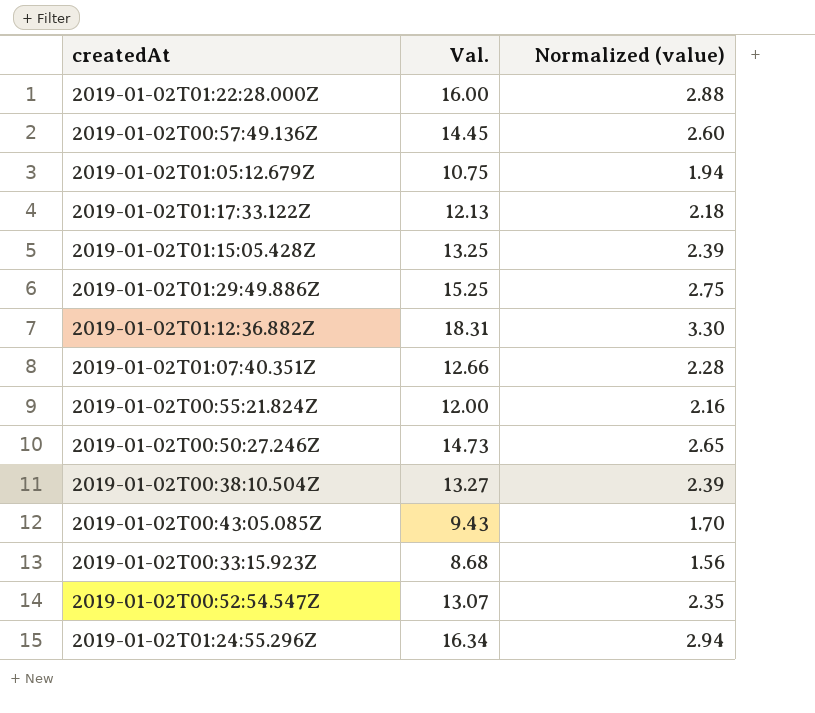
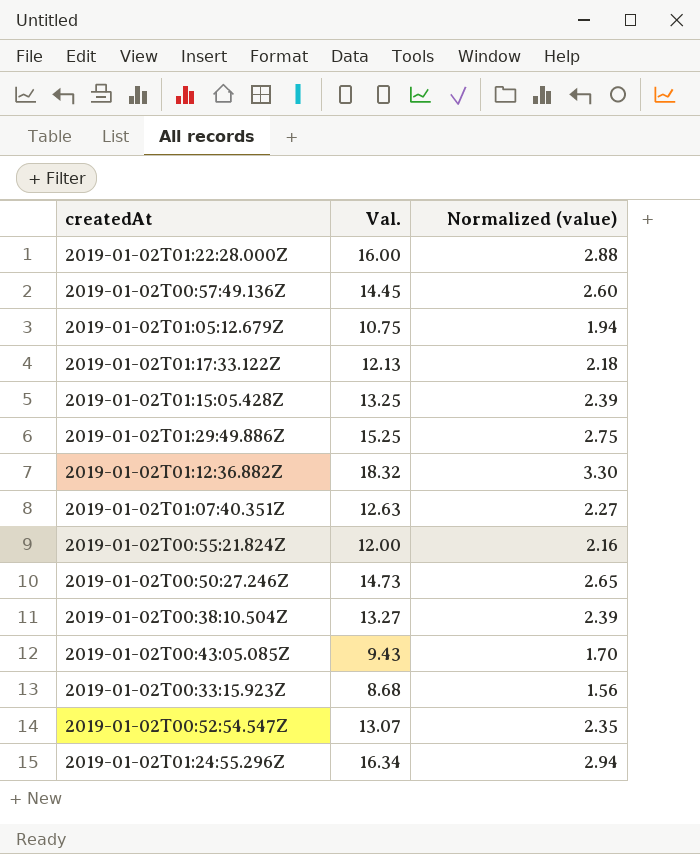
2019-01-02T01:12:36.882Z | Val.: 18.31 -> 18.32
2019-01-02T01:07:40.351Z | Val.: 12.66 -> 12.63
2019-01-02T01:07:40.351Z | Normalized (value): 2.28 -> 2.27

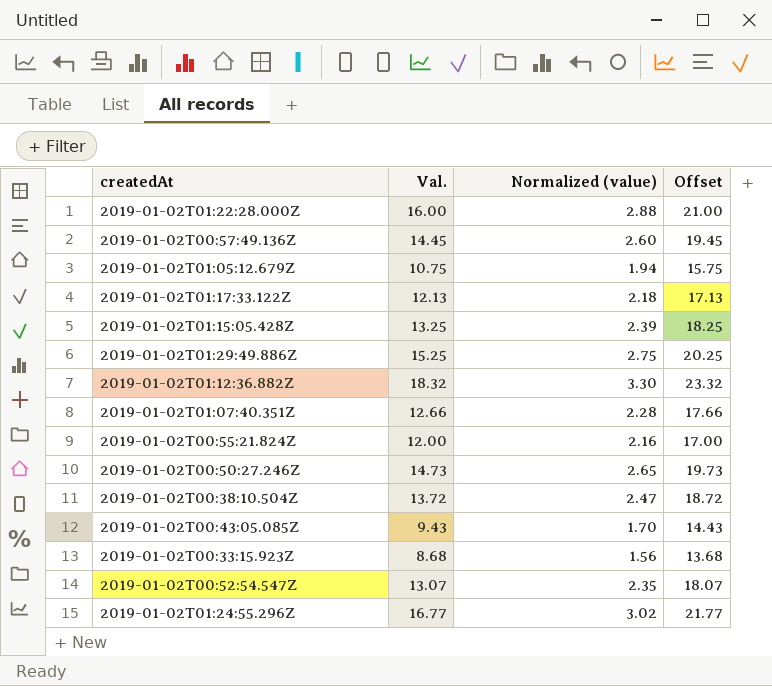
column Offset | formula: none -> [Val.] + 5
2019-01-02T01:07:40.351Z | Val.: 12.63 -> 12.66
2019-01-02T01:07:40.351Z | Normalized (value): 2.27 -> 2.28
2019-01-02T00:38:10.504Z | Val.: 13.27 -> 13.72
2019-01-02T00:38:10.504Z | Normalized (value): 2.39 -> 2.47
2019-01-02T01:24:55.296Z | Val.: 16.34 -> 16.77
2019-01-02T01:24:55.296Z | Normalized (value): 2.94 -> 3.02

